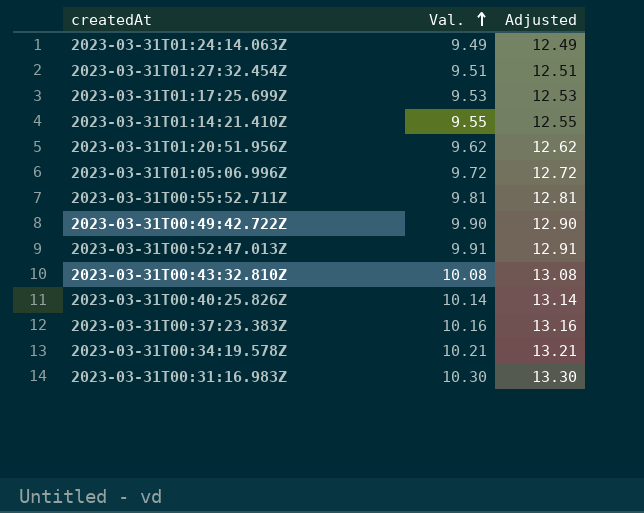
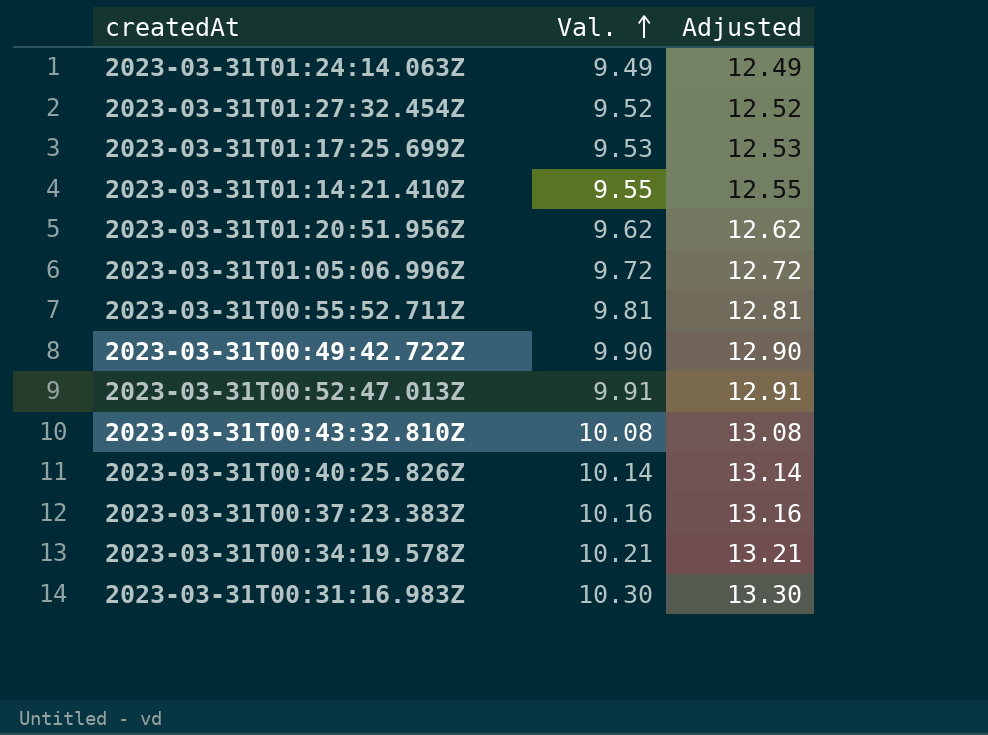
2023-03-31T01:27:32.454Z | Val.: 9.51 -> 9.52
2023-03-31T01:27:32.454Z | Adjusted: 12.51 -> 12.52

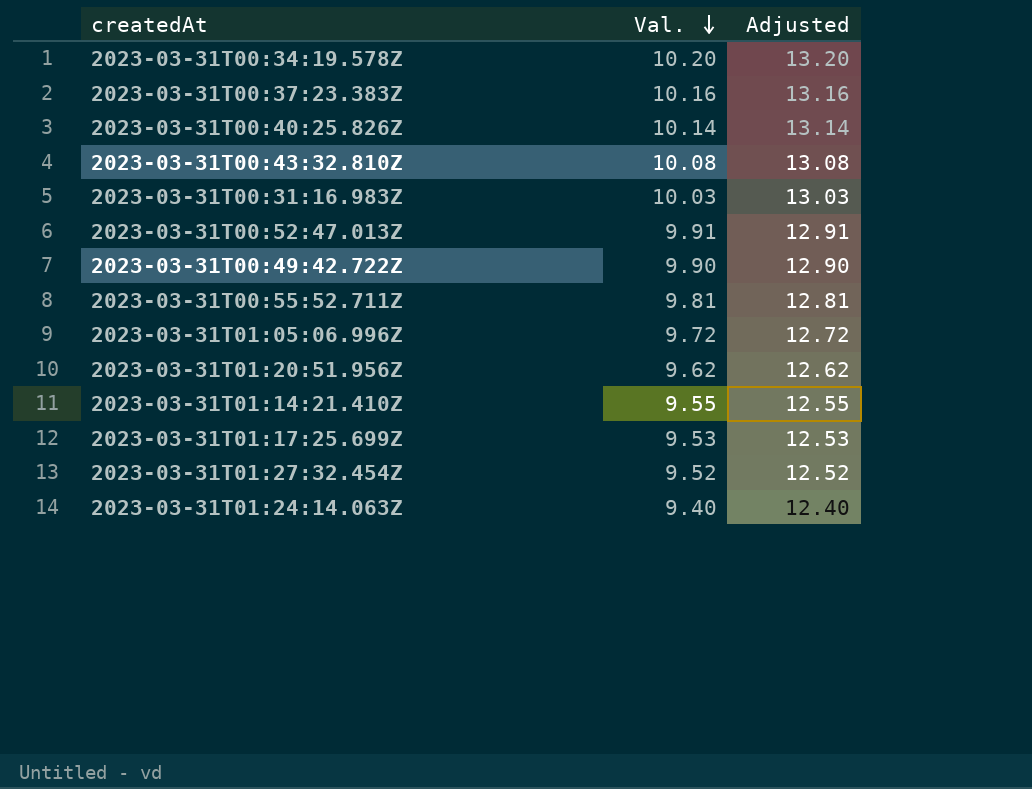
row order: Val. ascending -> Val. descending
2023-03-31T00:34:19.578Z | Val.: 10.21 -> 10.20
2023-03-31T00:34:19.578Z | Adjusted: 13.21 -> 13.20
2023-03-31T00:31:16.983Z | Val.: 10.30 -> 10.03
2023-03-31T00:31:16.983Z | Adjusted: 13.30 -> 13.03
2023-03-31T01:24:14.063Z | Val.: 9.49 -> 9.40
2023-03-31T01:24:14.063Z | Adjusted: 12.49 -> 12.40

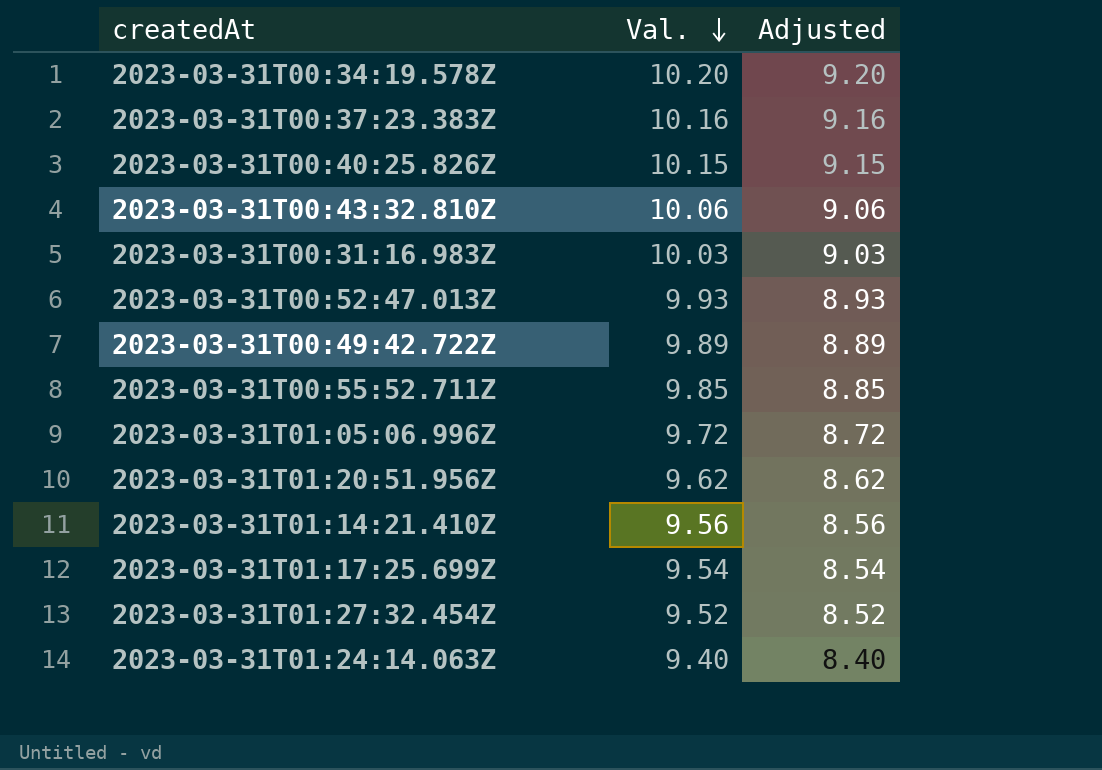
column Adjusted | formula: [Val.] + 3 -> [Val.] - 1
2023-03-31T00:40:25.826Z | Val.: 10.14 -> 10.15
2023-03-31T00:43:32.810Z | Val.: 10.08 -> 10.06
2023-03-31T00:52:47.013Z | Val.: 9.91 -> 9.93
2023-03-31T00:49:42.722Z | Val.: 9.90 -> 9.89
2023-03-31T00:55:52.711Z | Val.: 9.81 -> 9.85
2023-03-31T01:14:21.410Z | Val.: 9.55 -> 9.56
2023-03-31T01:17:25.699Z | Val.: 9.53 -> 9.54

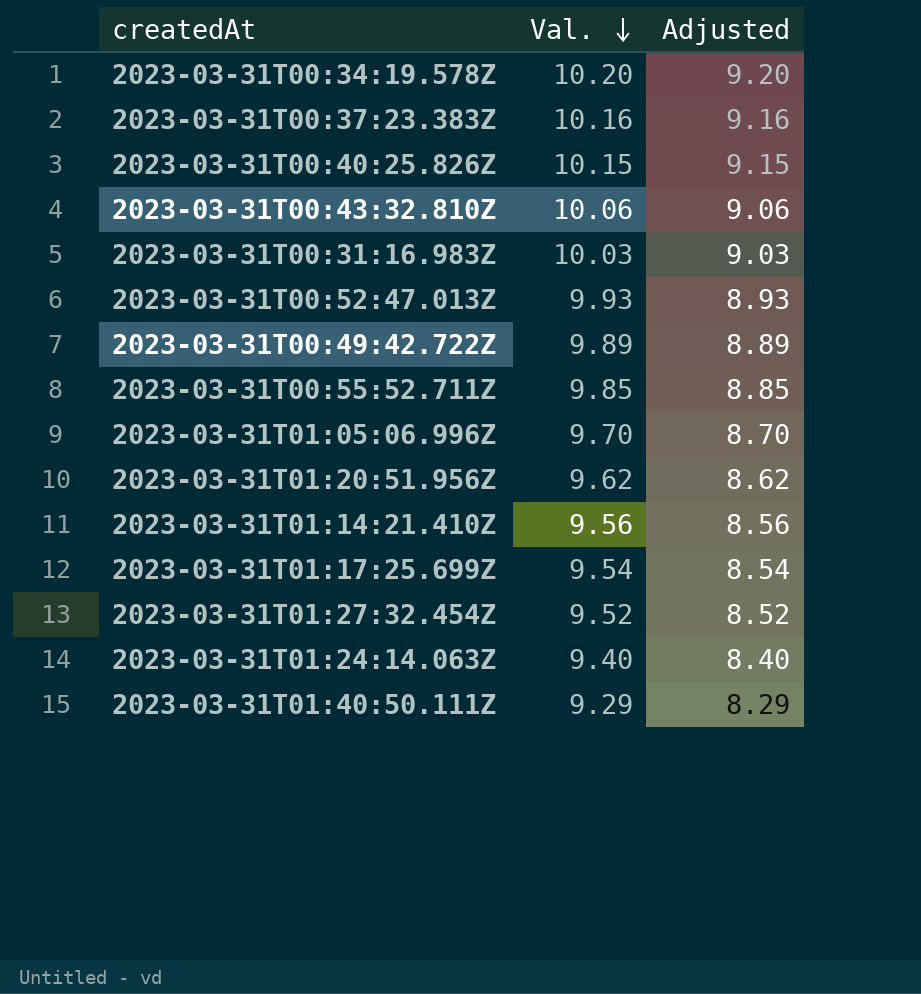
2023-03-31T01:05:06.996Z | Val.: 9.72 -> 9.70
2023-03-31T01:05:06.996Z | Adjusted: 8.72 -> 8.70
row 2023-03-31T01:40:50.111Z: none -> 9.29 | 8.29

